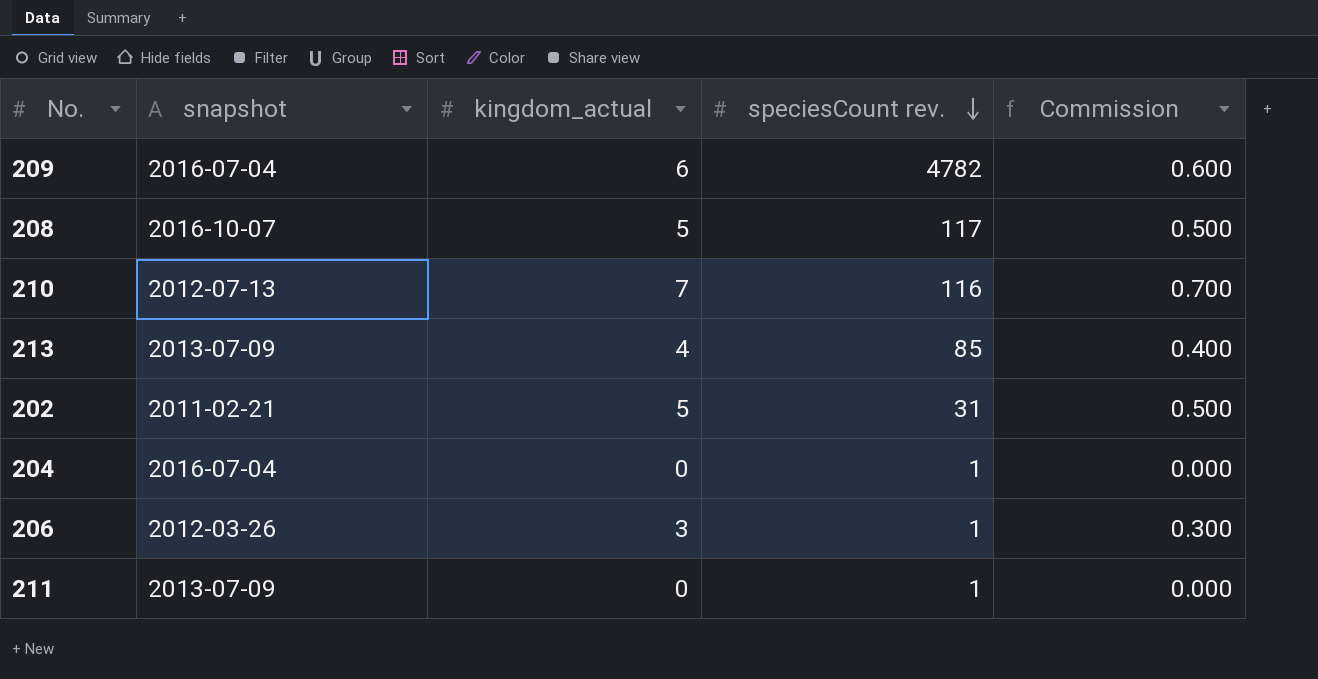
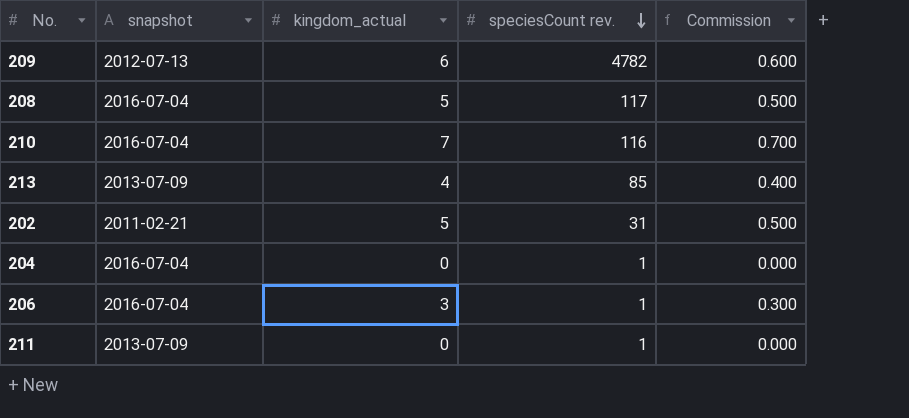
209 | snapshot: 2016-07-04 -> 2012-07-13
208 | snapshot: 2016-10-07 -> 2016-07-04
210 | snapshot: 2012-07-13 -> 2016-07-04
206 | snapshot: 2012-03-26 -> 2016-07-04

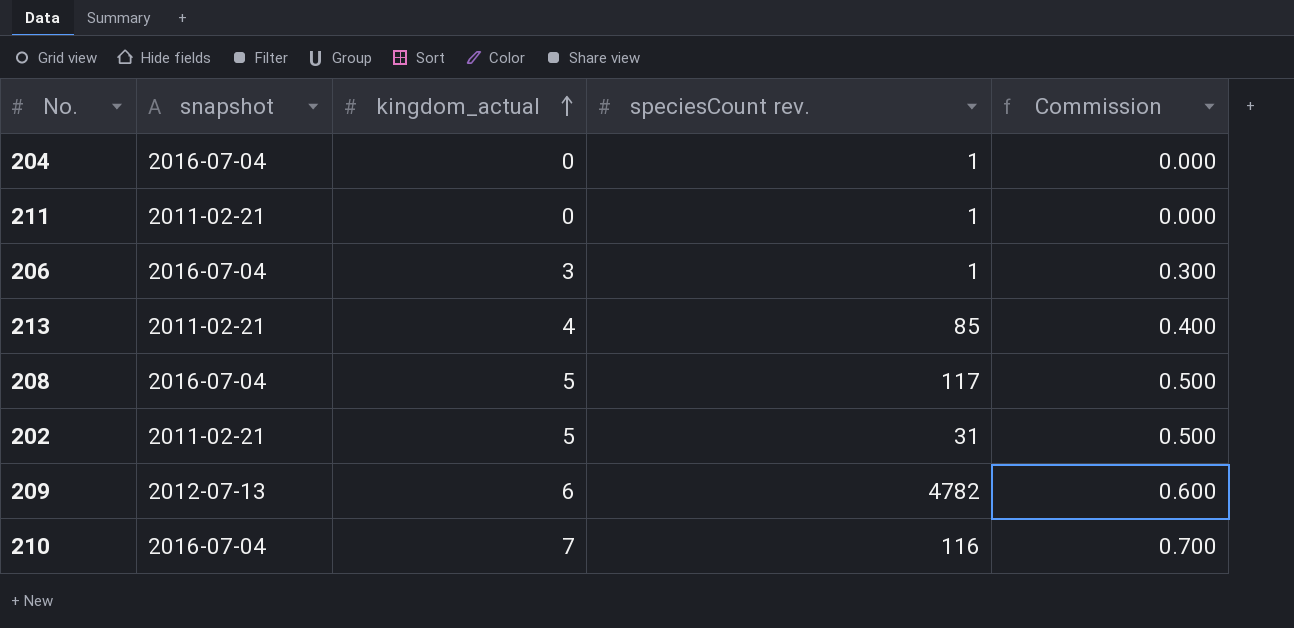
row order: speciesCount rev. descending -> kingdom_actual ascending
211 | snapshot: 2013-07-09 -> 2011-02-21
213 | snapshot: 2013-07-09 -> 2011-02-21

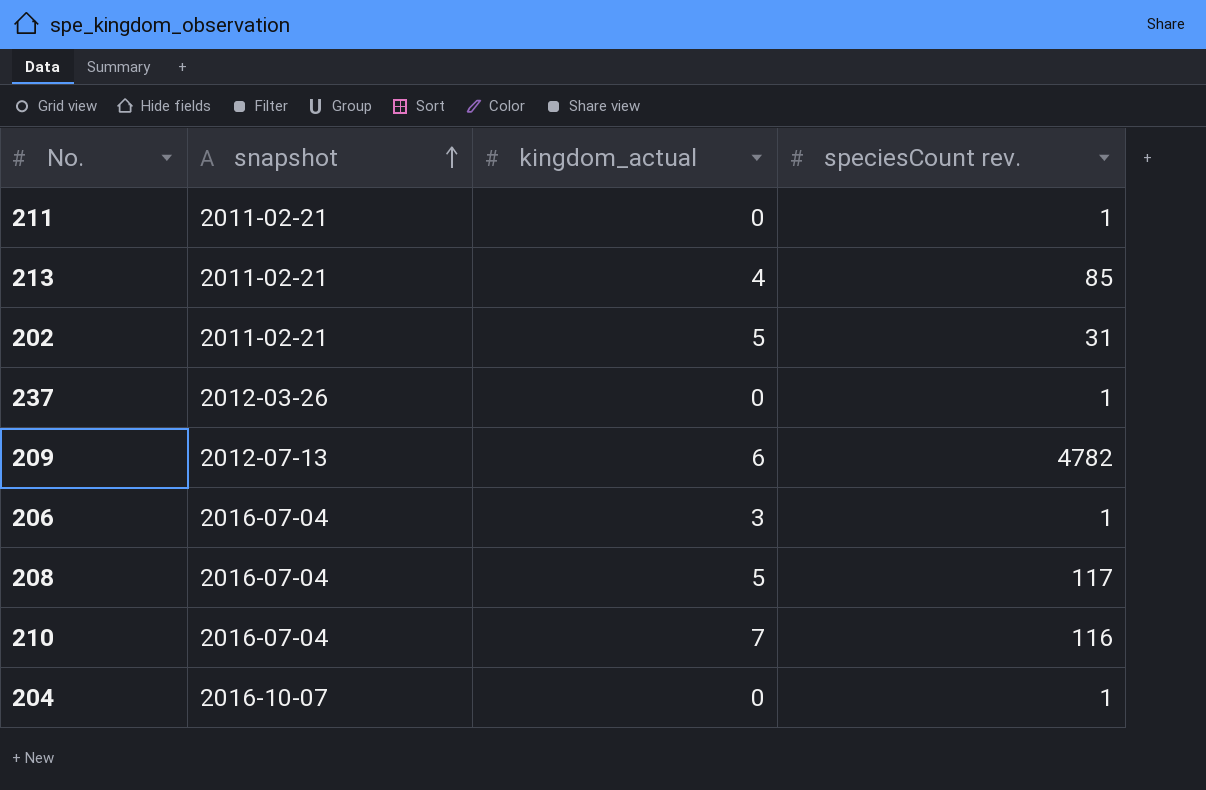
row order: kingdom_actual ascending -> snapshot ascending
column Commission | formula: [kingdom_actual] * 0.1 -> none
row 237: none -> 2012-03-26 | 0 | 1
204 | snapshot: 2016-07-04 -> 2016-10-07

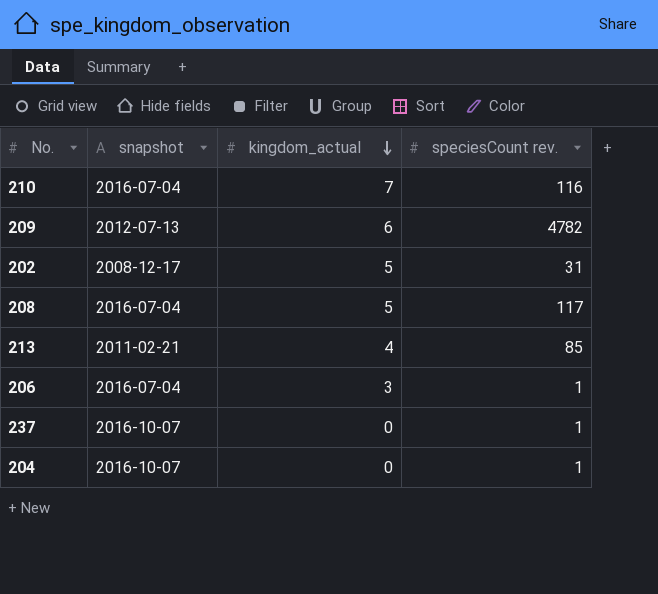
row order: snapshot ascending -> kingdom_actual descending
row 211: 2011-02-21 | 0 | 1 -> none
202 | snapshot: 2011-02-21 -> 2008-12-17
237 | snapshot: 2012-03-26 -> 2016-10-07

